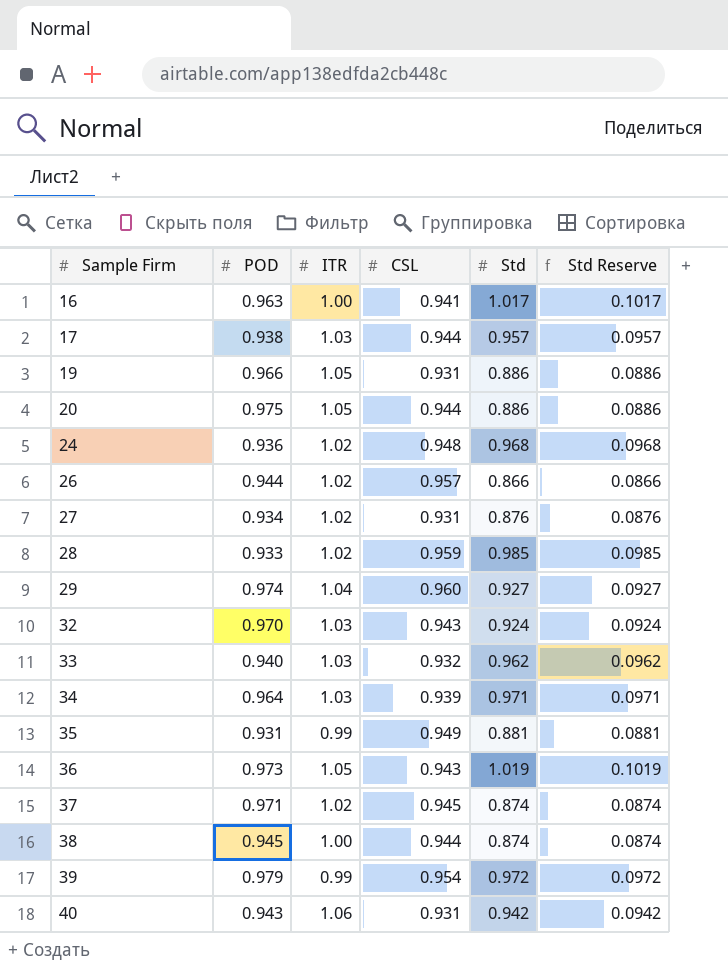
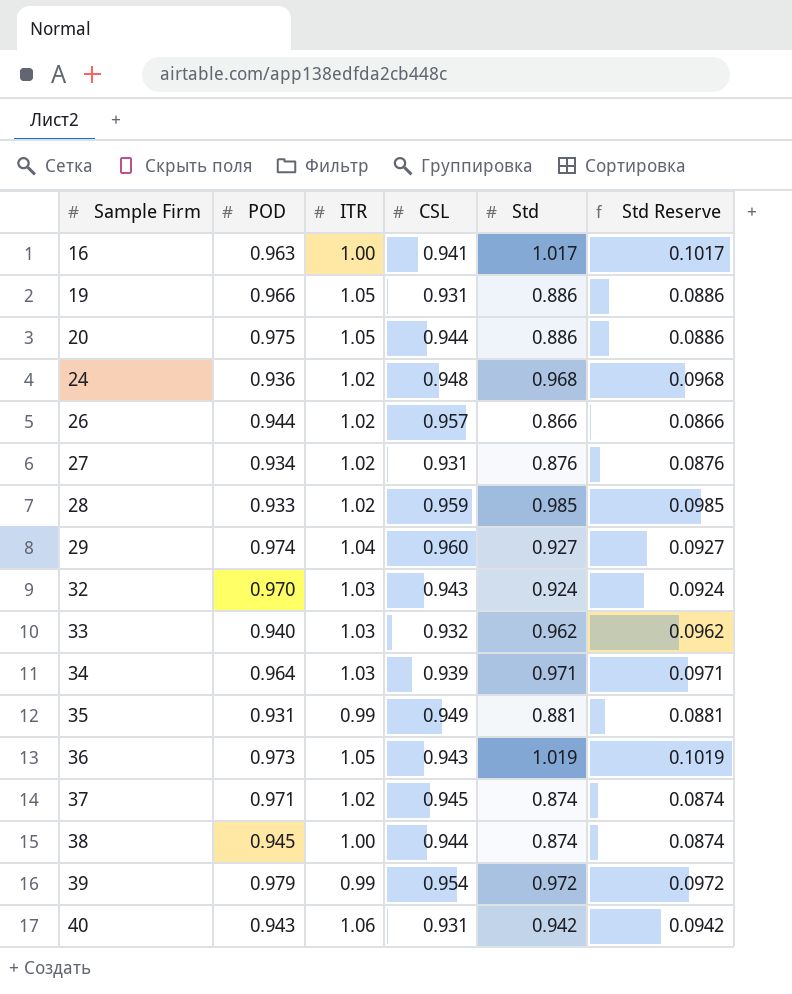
row 17: 0.938 | 1.03 | 0.944 | 0.957 | 0.0957 -> none

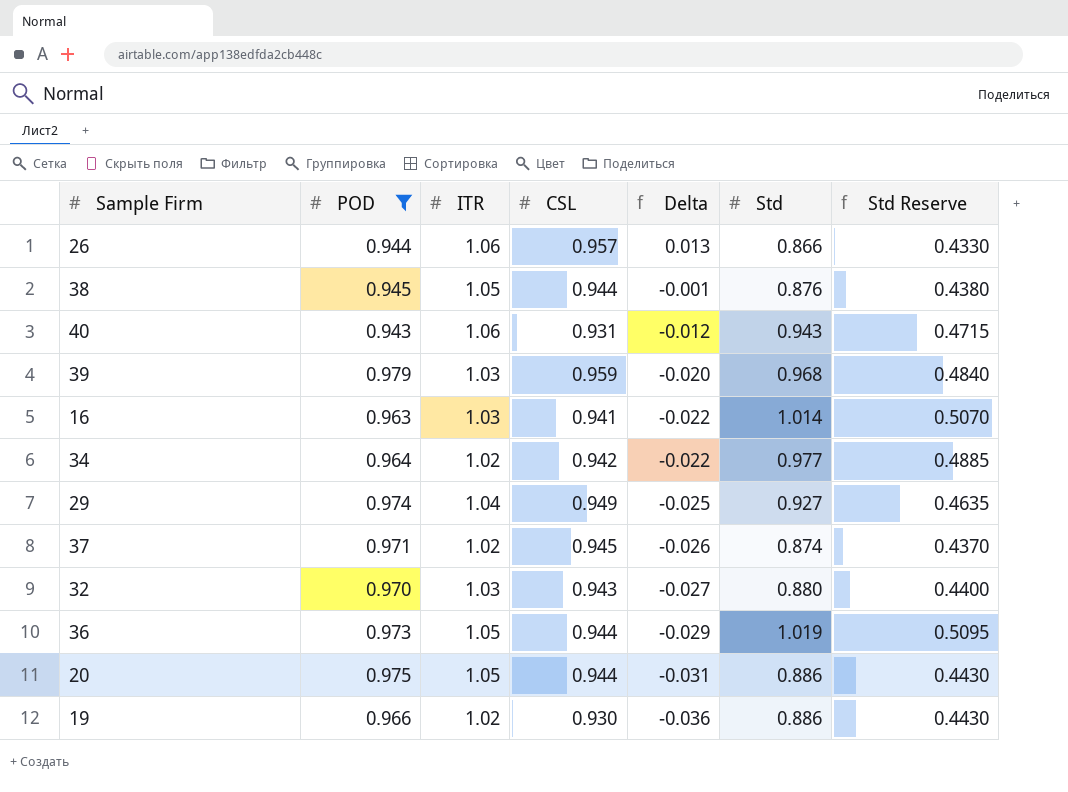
filter: none -> POD >= 0.943
row order: Sample Firm ascending -> Delta descending
column Delta | formula: none -> [CSL] - [POD]
column Std Reserve | formula: [Std] * 0.1 -> [Std] * 0.5
26 | ITR: 1.02 -> 1.06
38 | ITR: 1.00 -> 1.05
38 | Std: 0.874 -> 0.876
40 | Std: 0.942 -> 0.943
39 | ITR: 0.99 -> 1.03
39 | CSL: 0.954 -> 0.959
39 | Std: 0.972 -> 0.968
16 | ITR: 1.00 -> 1.03
16 | Std: 1.017 -> 1.014
34 | ITR: 1.03 -> 1.02
34 | CSL: 0.939 -> 0.942
34 | Std: 0.971 -> 0.977
29 | CSL: 0.960 -> 0.949
32 | Std: 0.924 -> 0.880
36 | CSL: 0.943 -> 0.944
19 | ITR: 1.05 -> 1.02
19 | CSL: 0.931 -> 0.930

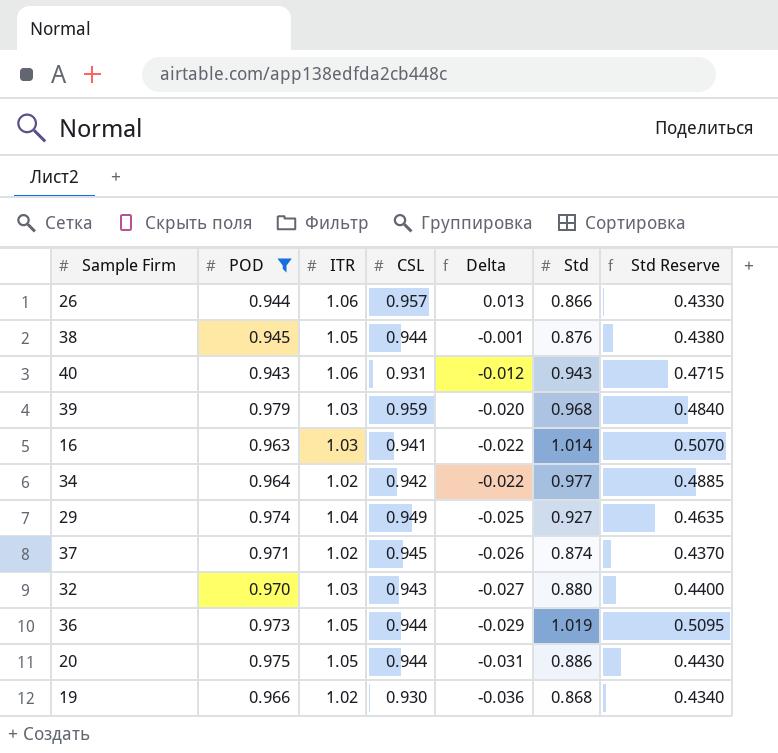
19 | Std: 0.886 -> 0.868
19 | Std Reserve: 0.4430 -> 0.4340

